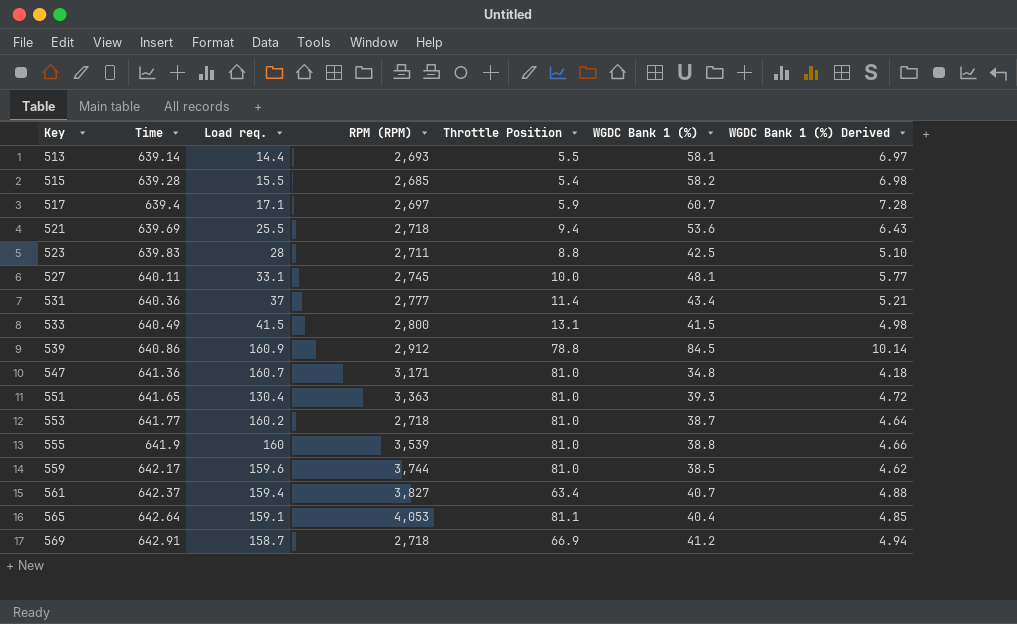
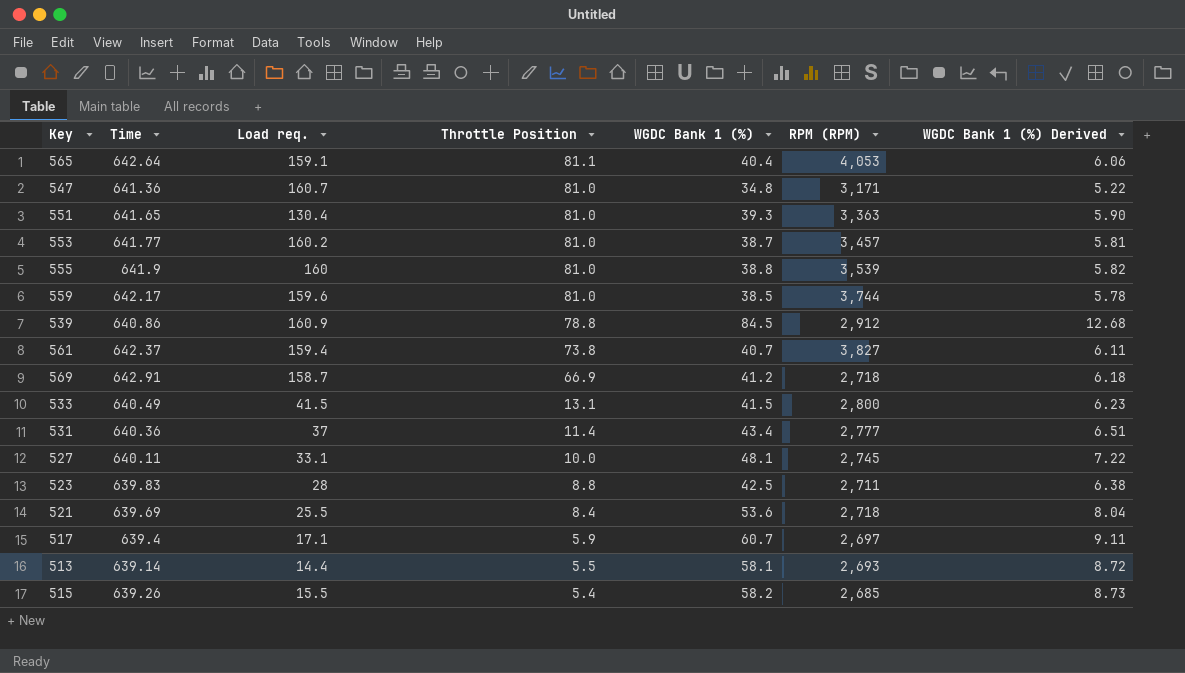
row order: Key ascending -> Throttle Position descending
column RPM (RPM) | position: 4 -> 6
column WGDC Bank 1 (%) Derived | formula: [WGDC Bank 1 (%)] * 0.12 -> [WGDC Bank 1 (%)] * 0.15
553 | RPM (RPM): 2,718 -> 3,457
561 | Throttle Position: 63.4 -> 73.8
521 | Throttle Position: 9.4 -> 8.4
515 | Time: 639.28 -> 639.26

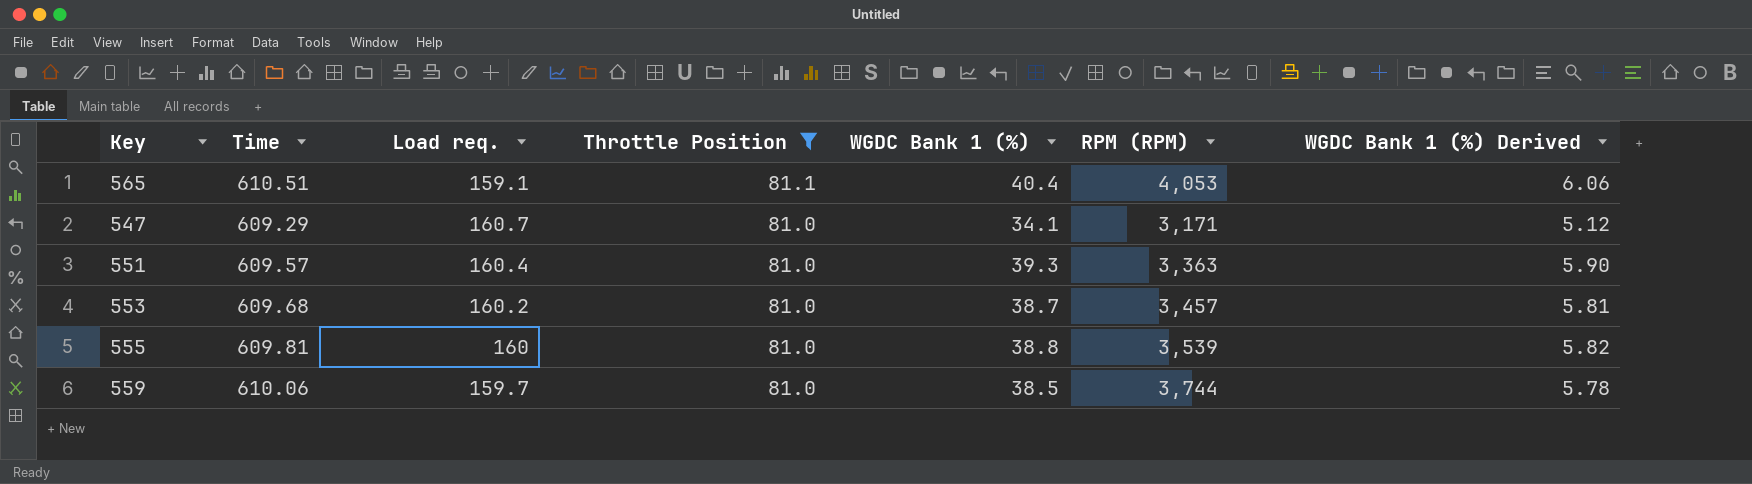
filter: none -> Throttle Position >= 81.0
565 | Time: 642.64 -> 610.51
547 | Time: 641.36 -> 609.29
547 | WGDC Bank 1 (%): 34.8 -> 34.1
547 | WGDC Bank 1 (%) Derived: 5.22 -> 5.12
551 | Time: 641.65 -> 609.57
551 | Load req.: 130.4 -> 160.4
553 | Time: 641.77 -> 609.68
555 | Time: 641.9 -> 609.81
559 | Time: 642.17 -> 610.06
559 | Load req.: 159.6 -> 159.7

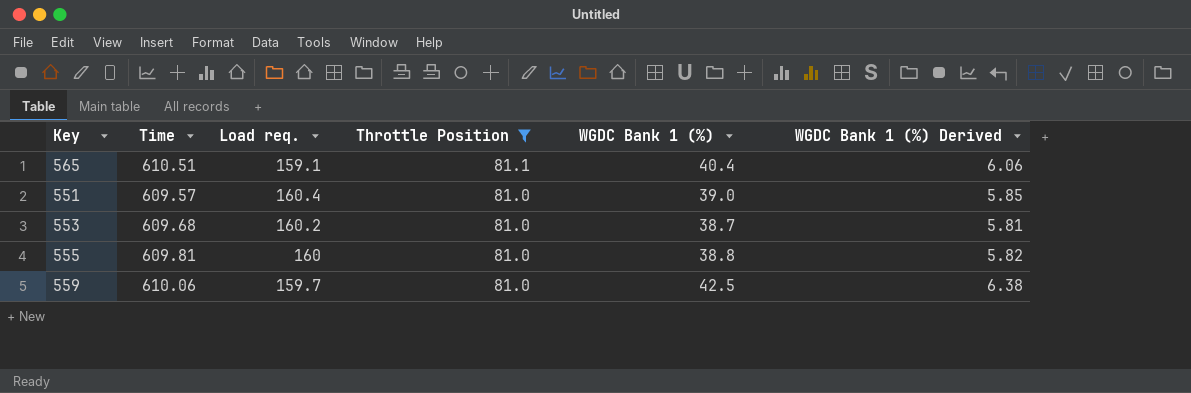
column RPM (RPM) | position: 6 -> none
row 547: 609.29 | 160.7 | 81.0 | 34.1 | 3,171 | 5.12 -> none
551 | WGDC Bank 1 (%): 39.3 -> 39.0
551 | WGDC Bank 1 (%) Derived: 5.90 -> 5.85
559 | WGDC Bank 1 (%): 38.5 -> 42.5
559 | WGDC Bank 1 (%) Derived: 5.78 -> 6.38

